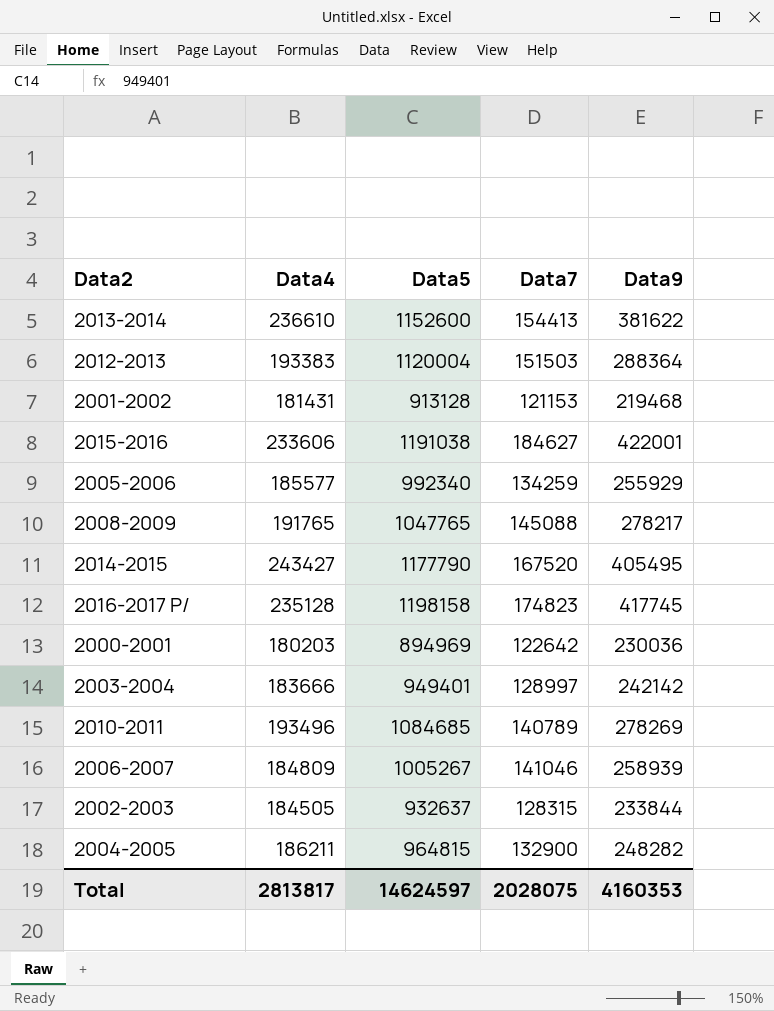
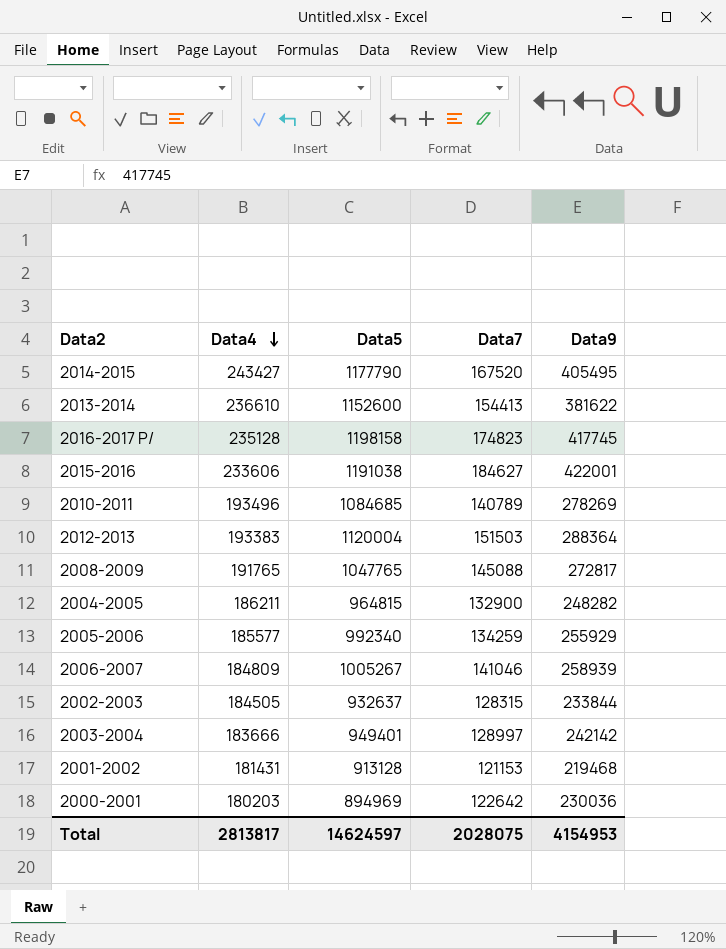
row order: none -> Data4 descending
2008-2009 | Data9: 278217 -> 272817
Total | Data9: 4160353 -> 4154953

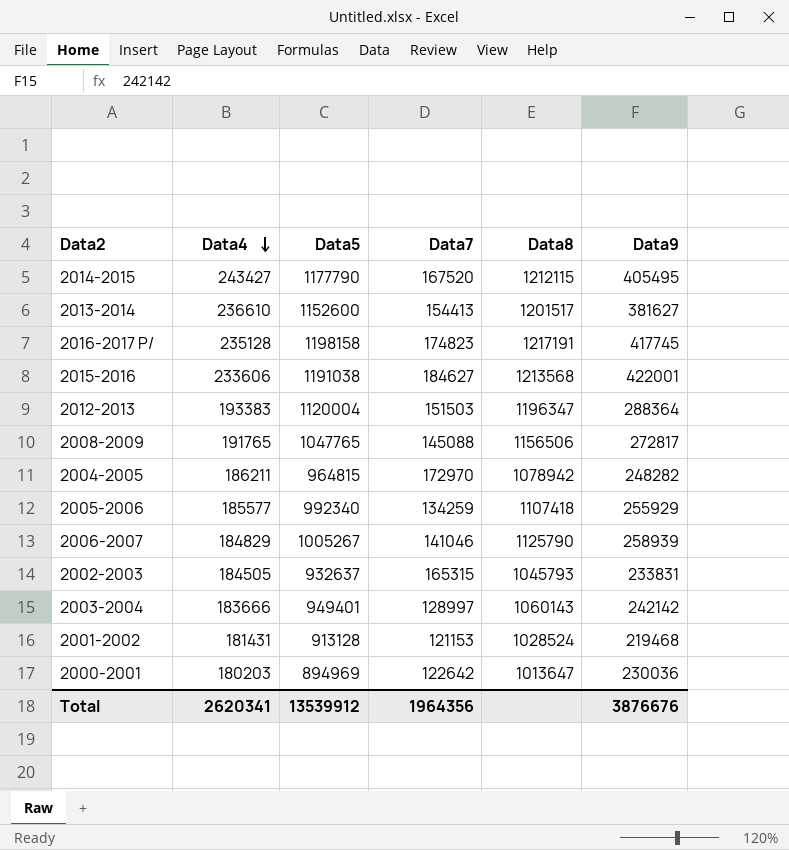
column Data8 | position: none -> 5
row 2010-2011: 193496 | 1084685 | 140789 | 278269 -> none
2013-2014 | Data9: 381622 -> 381627
2004-2005 | Data7: 132900 -> 172970
2006-2007 | Data4: 184809 -> 184829
2002-2003 | Data7: 128315 -> 165315
2002-2003 | Data9: 233844 -> 233831
Total | Data4: 2813817 -> 2620341
Total | Data5: 14624597 -> 13539912
Total | Data7: 2028075 -> 1964356
Total | Data9: 4154953 -> 3876676

